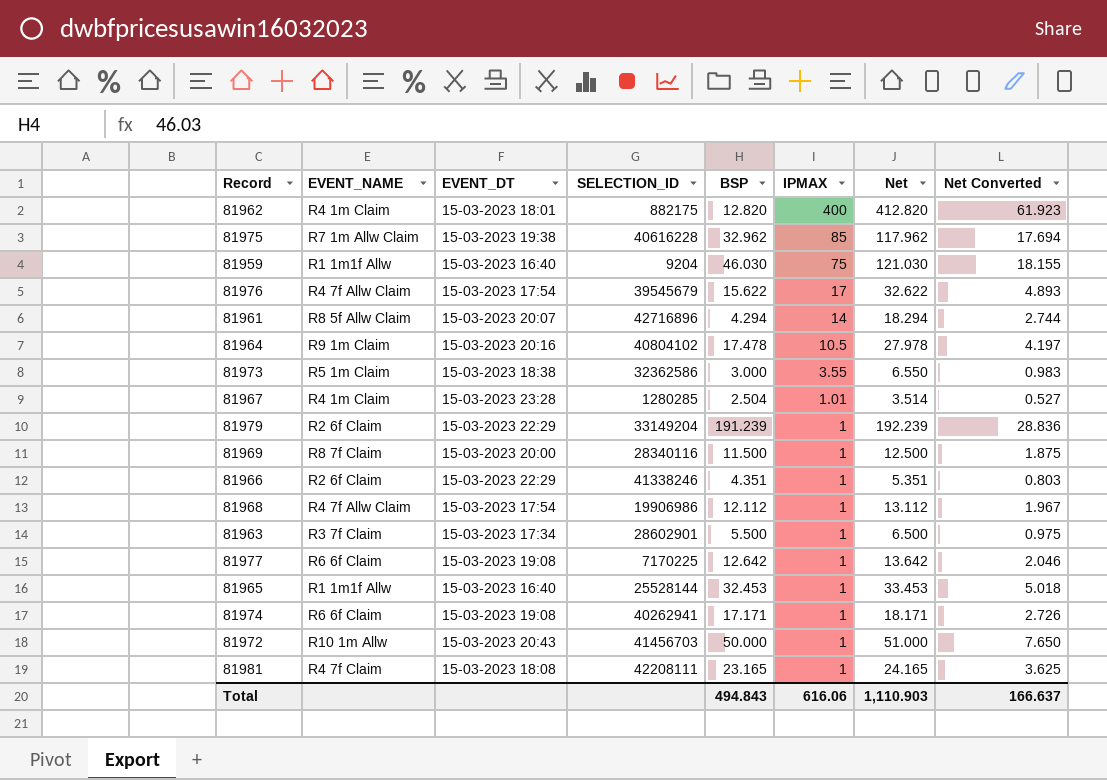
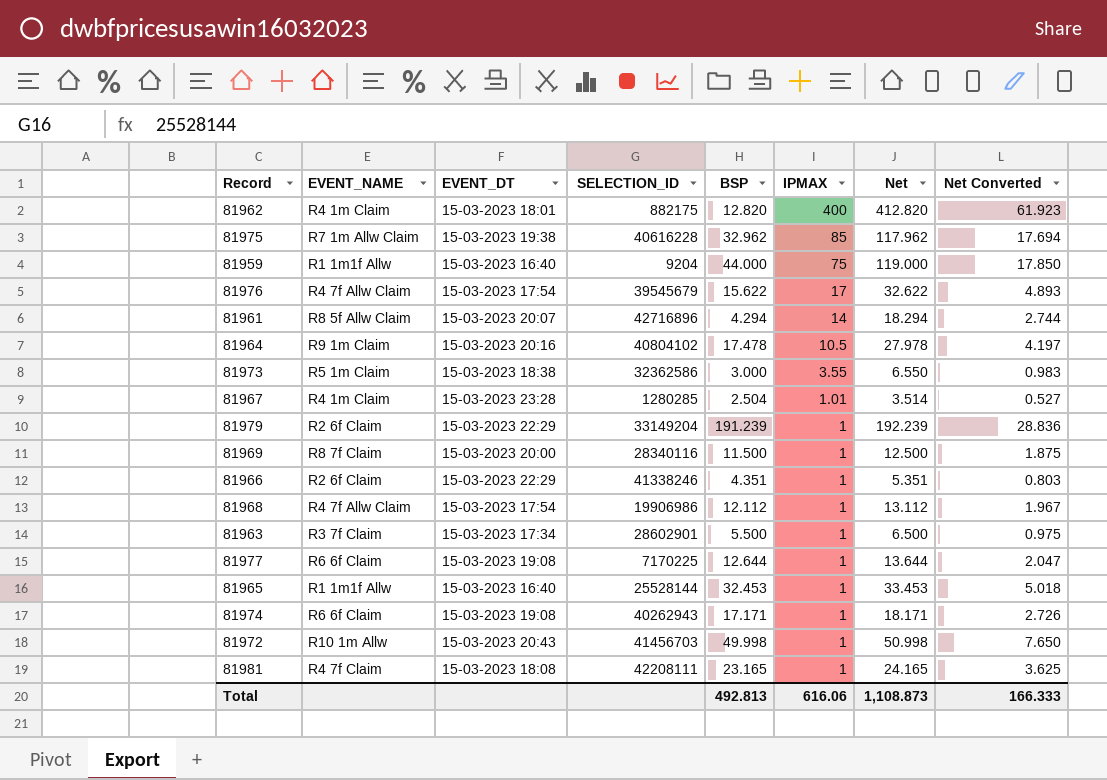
81959 | BSP: 46.030 -> 44.000
81959 | Net: 121.030 -> 119.000
81959 | Net Converted: 18.155 -> 17.850
81977 | BSP: 12.642 -> 12.644
81977 | Net: 13.642 -> 13.644
81977 | Net Converted: 2.046 -> 2.047
81974 | SELECTION_ID: 40262941 -> 40262943
81972 | BSP: 50.000 -> 49.998
81972 | Net: 51.000 -> 50.998
Total | BSP: 494.843 -> 492.813
Total | Net: 1,110.903 -> 1,108.873
Total | Net Converted: 166.637 -> 166.333

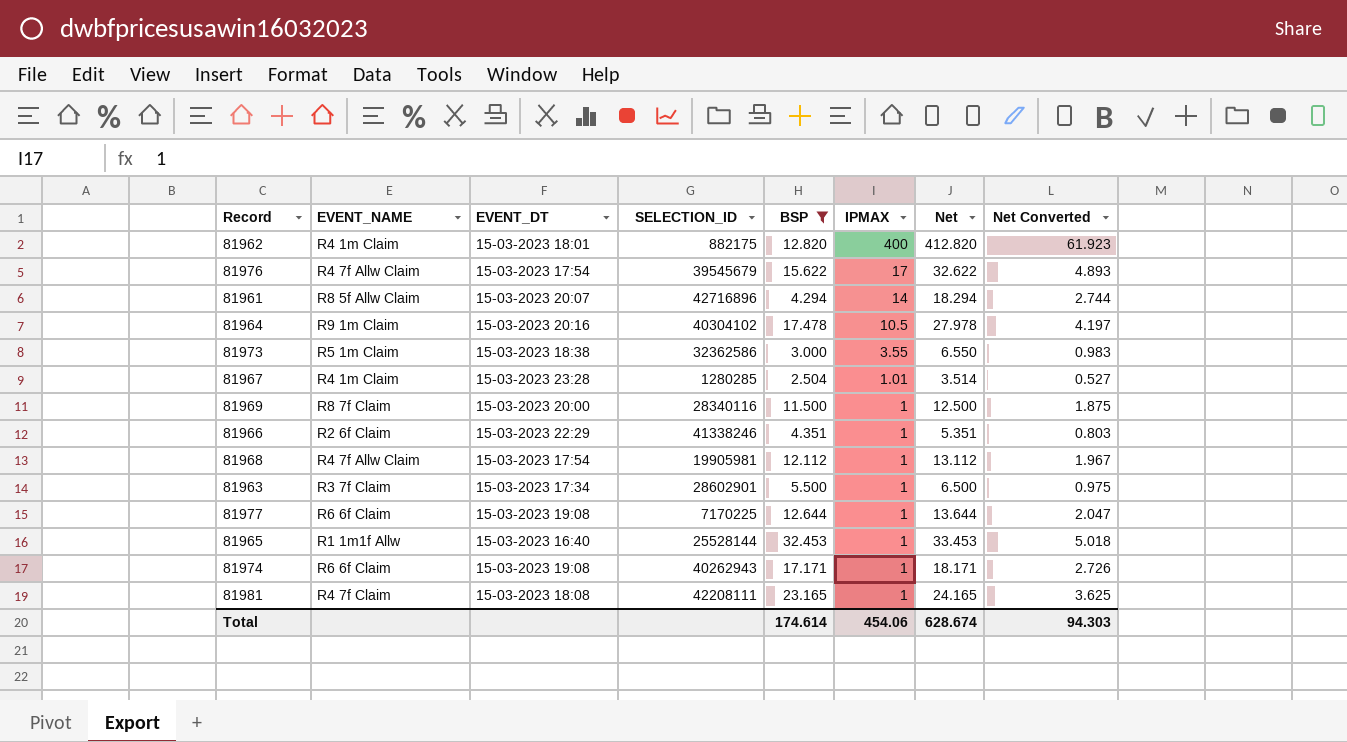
filter: none -> BSP <= 32.453
81964 | SELECTION_ID: 40804102 -> 40304102
81968 | SELECTION_ID: 19906986 -> 19905981
Total | BSP: 492.813 -> 174.614
Total | IPMAX: 616.06 -> 454.06
Total | Net: 1,108.873 -> 628.674
Total | Net Converted: 166.333 -> 94.303

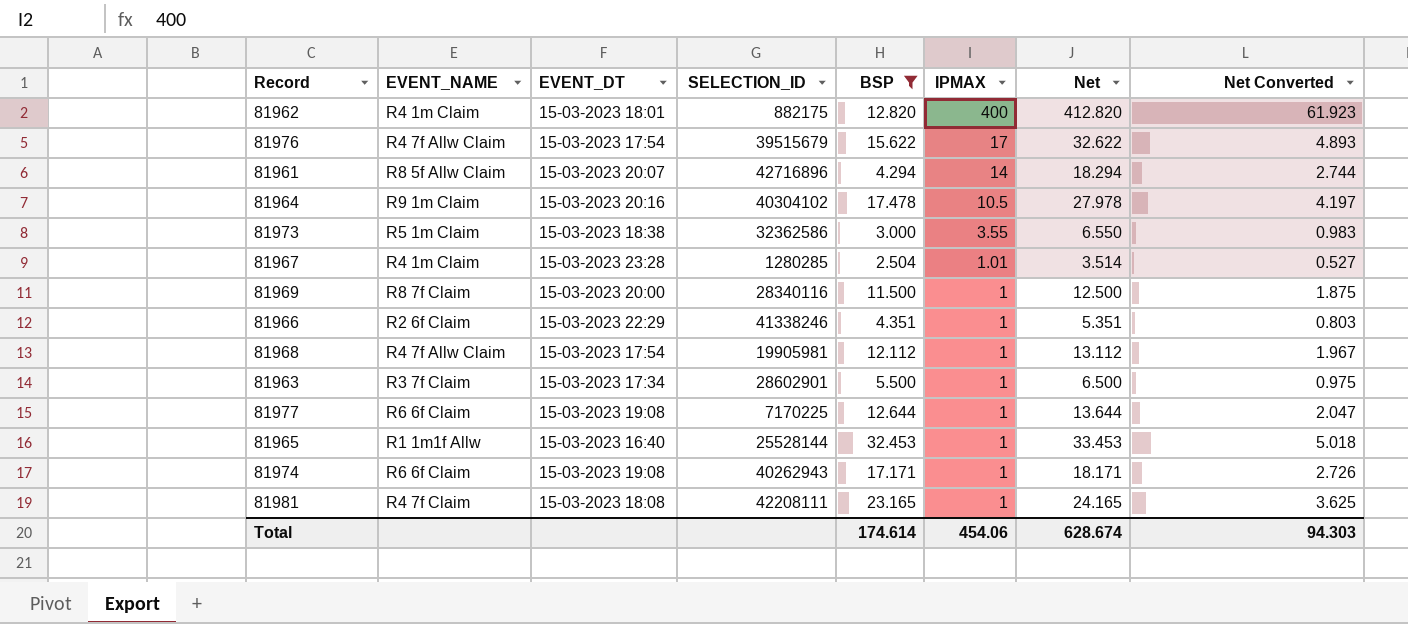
81976 | SELECTION_ID: 39545679 -> 39515679

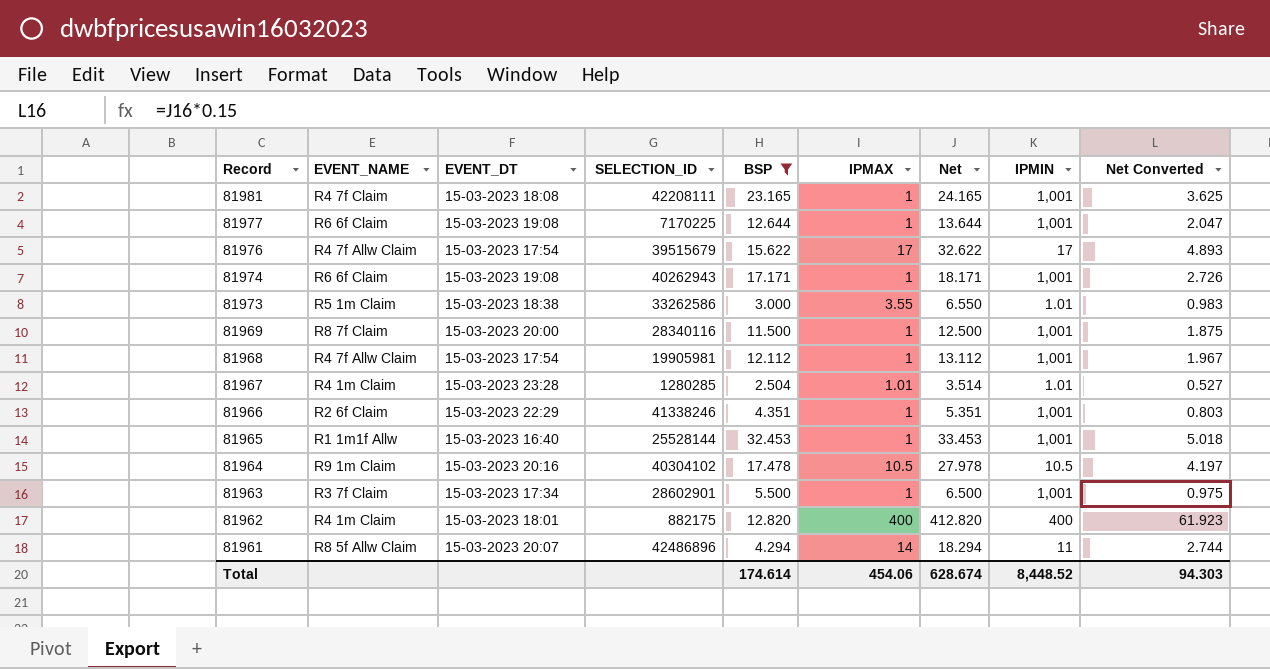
row order: IPMAX descending -> Record descending
column IPMIN | position: none -> 8
81973 | SELECTION_ID: 32362586 -> 33262586
81961 | SELECTION_ID: 42716896 -> 42486896

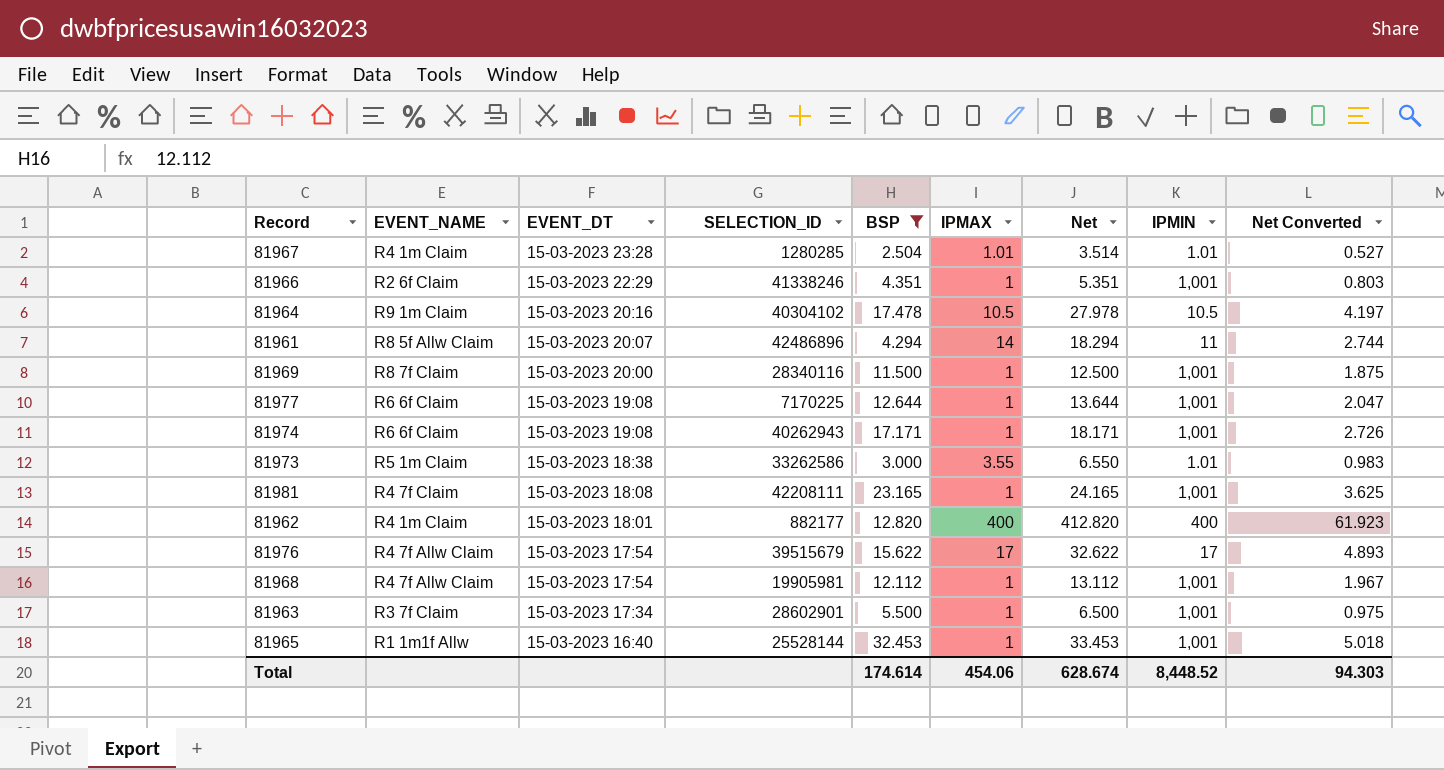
row order: Record descending -> EVENT_DT descending
81962 | SELECTION_ID: 882175 -> 882177

